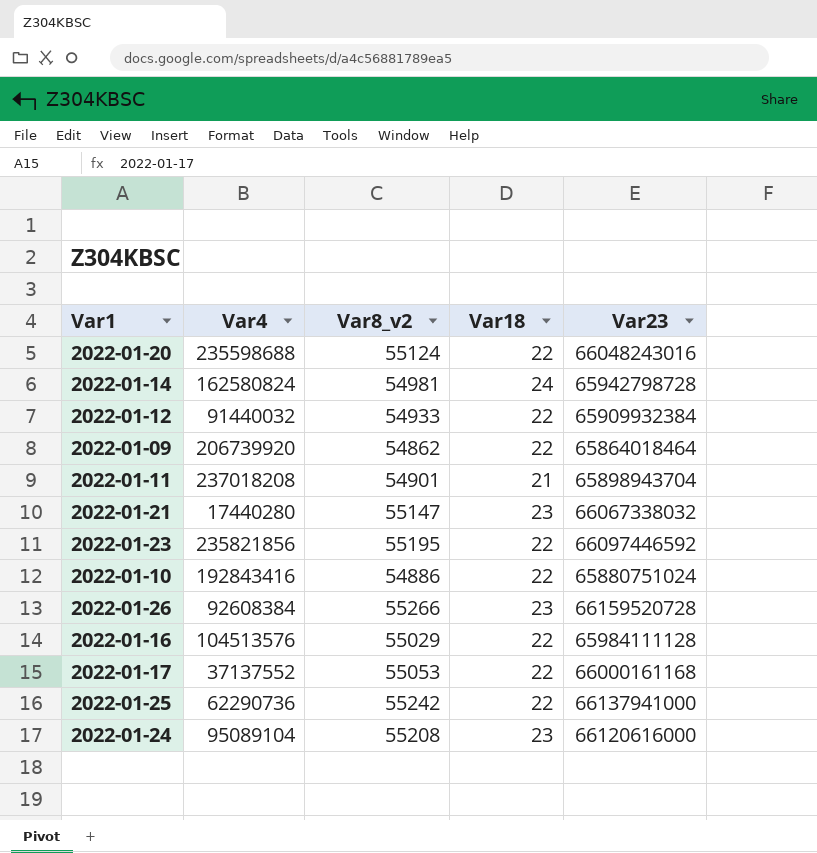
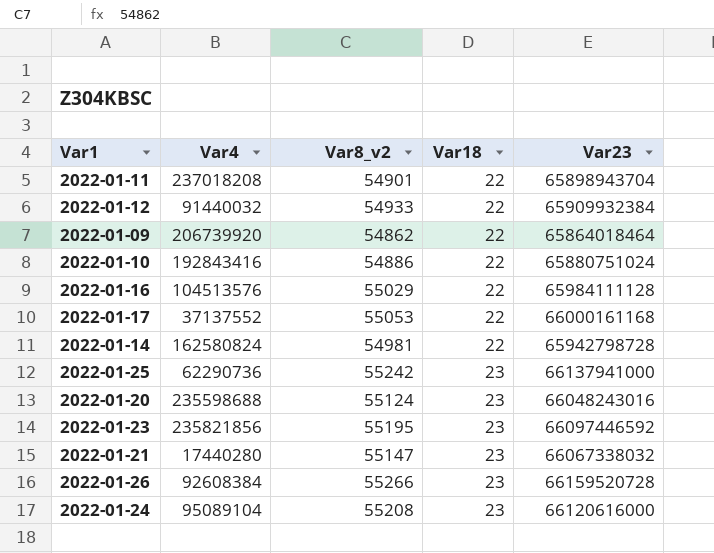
row order: none -> Var18 ascending
2022-01-11 | Var18: 21 -> 22
2022-01-14 | Var18: 24 -> 22
2022-01-25 | Var18: 22 -> 23
2022-01-20 | Var18: 22 -> 23
2022-01-23 | Var18: 22 -> 23

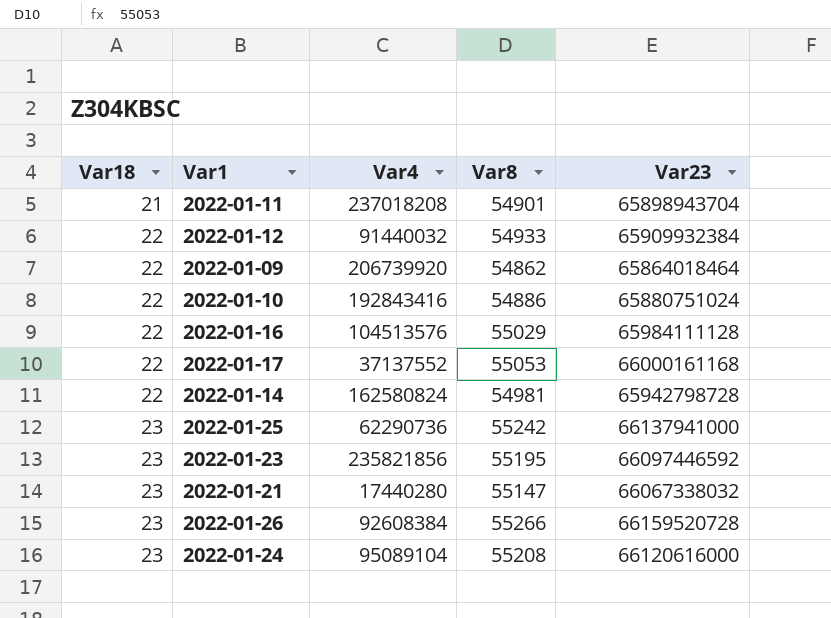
column Var18 | position: 4 -> 1
column name: Var8_v2 -> Var8
row 2022-01-20: 235598688 | 55124 | 23 | 66048243016 -> none
2022-01-11 | Var18: 22 -> 21

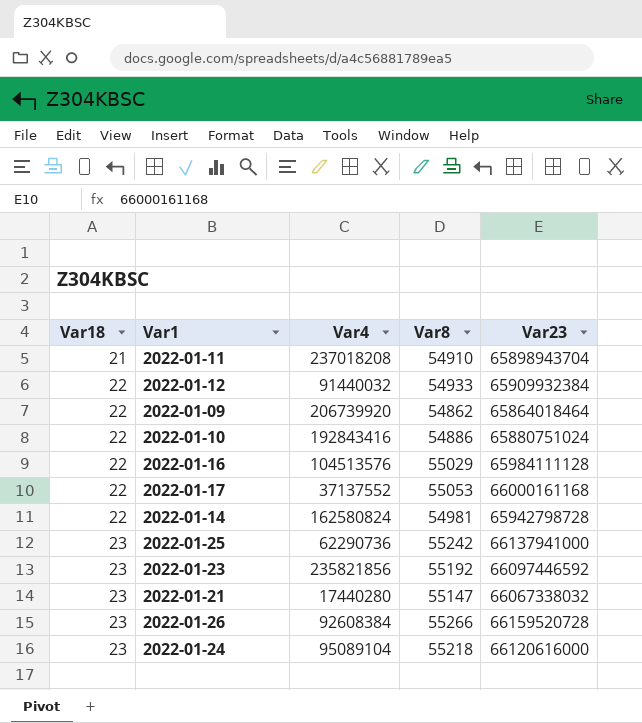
2022-01-11 | Var8: 54901 -> 54910
2022-01-23 | Var8: 55195 -> 55192
2022-01-24 | Var8: 55208 -> 55218

